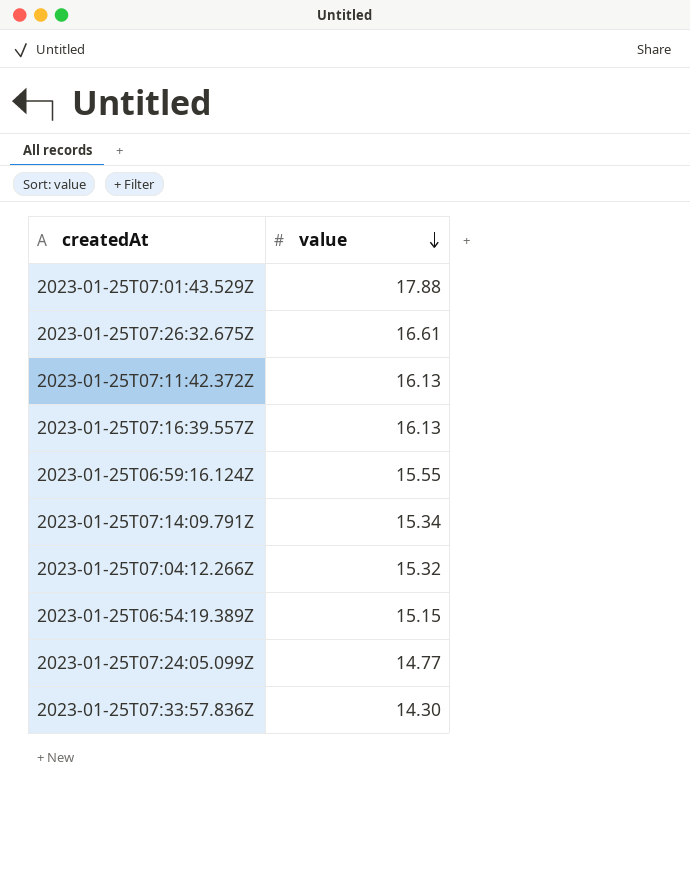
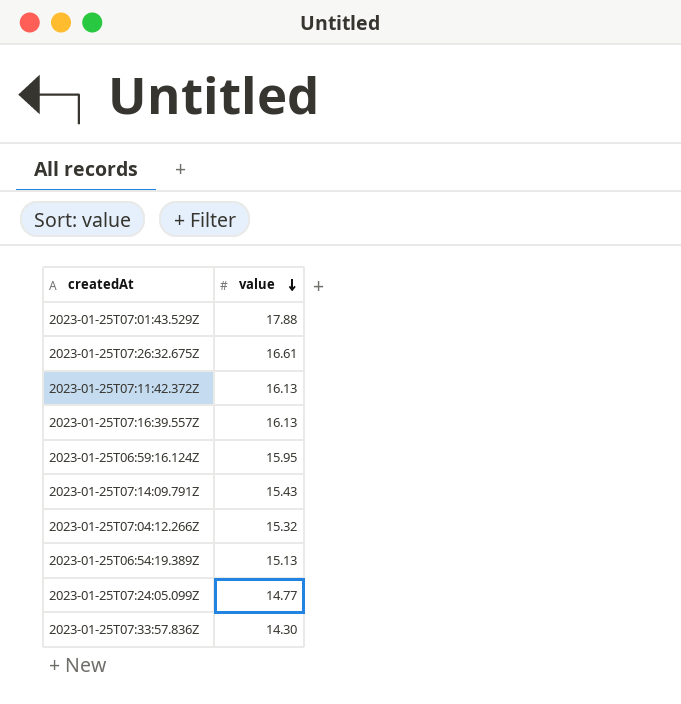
2023-01-25T06:59:16.124Z | value: 15.55 -> 15.95
2023-01-25T07:14:09.791Z | value: 15.34 -> 15.43
2023-01-25T06:54:19.389Z | value: 15.15 -> 15.13

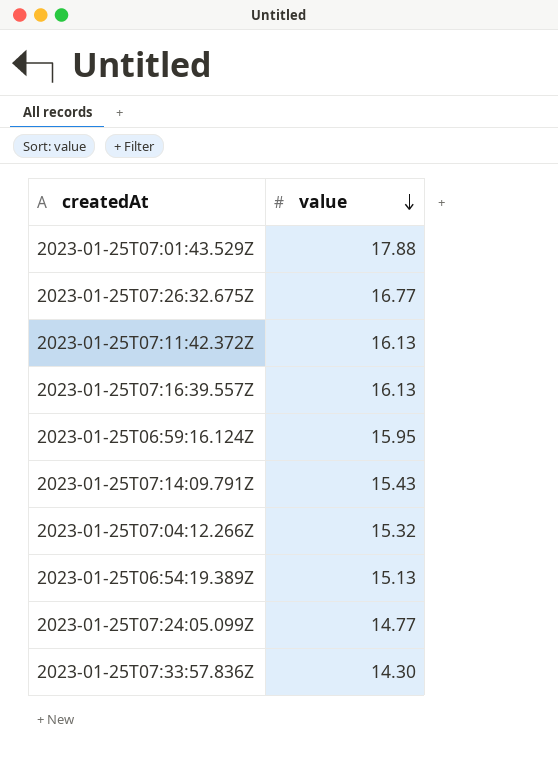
2023-01-25T07:26:32.675Z | value: 16.61 -> 16.77

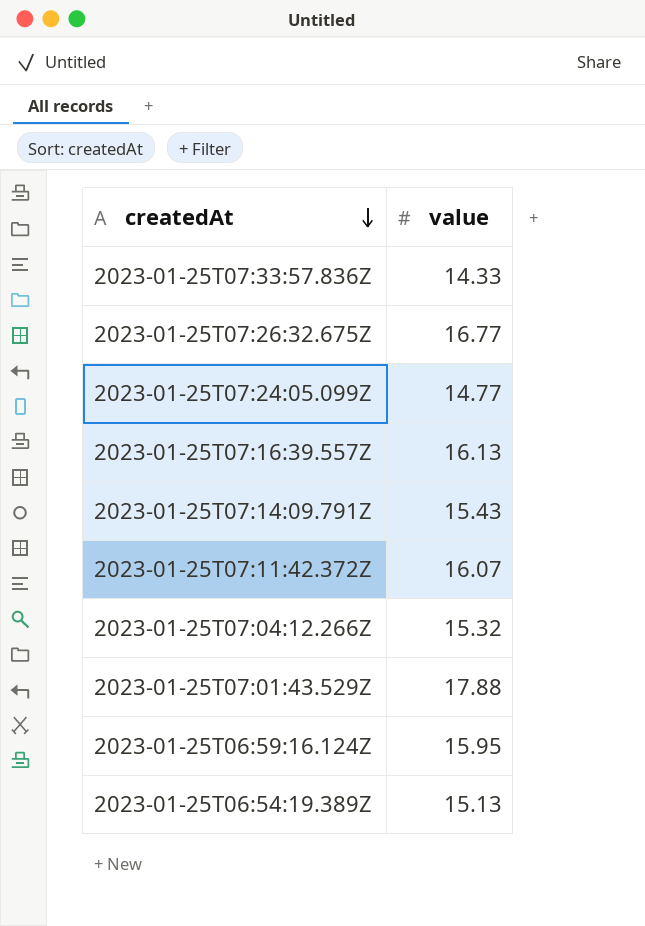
row order: value descending -> createdAt descending
2023-01-25T07:33:57.836Z | value: 14.30 -> 14.33
2023-01-25T07:11:42.372Z | value: 16.13 -> 16.07

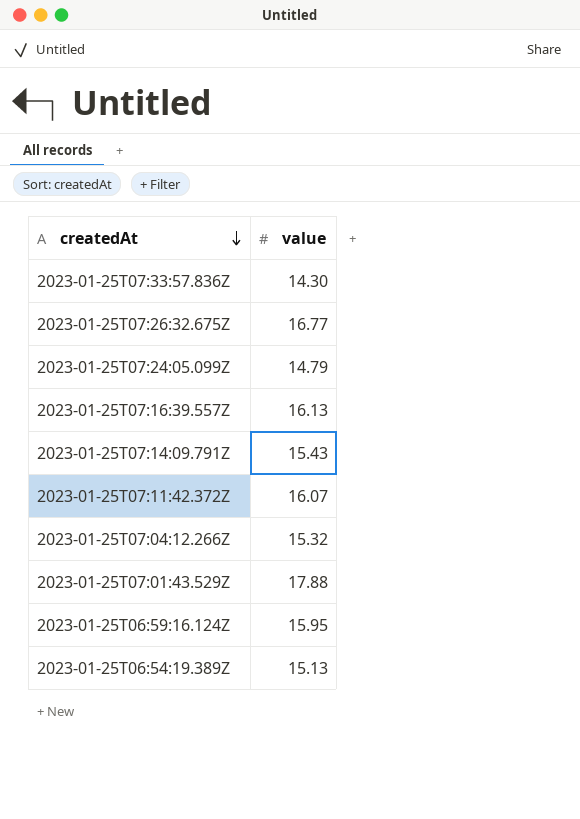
2023-01-25T07:33:57.836Z | value: 14.33 -> 14.30
2023-01-25T07:24:05.099Z | value: 14.77 -> 14.79

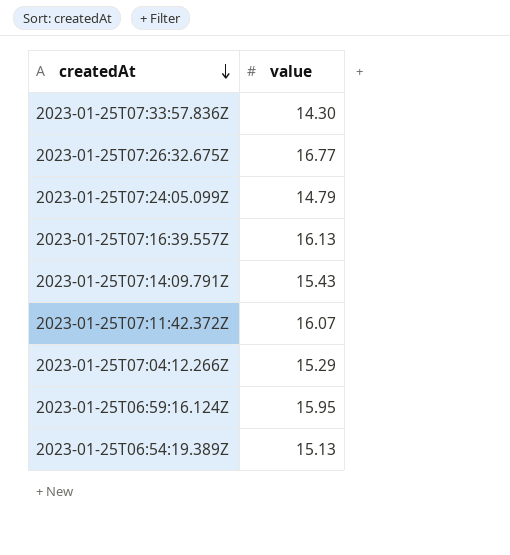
row 2023-01-25T07:01:43.529Z: 17.88 -> none
2023-01-25T07:04:12.266Z | value: 15.32 -> 15.29

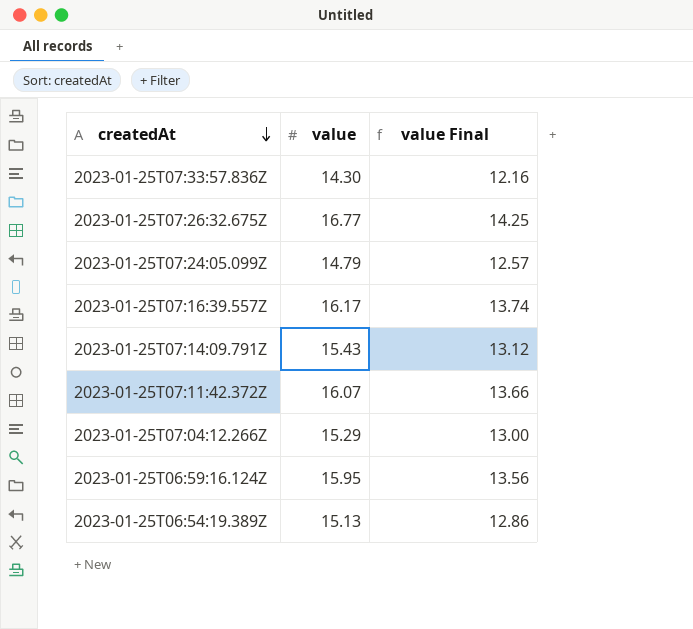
column value Final | formula: none -> [value] * 0.85
2023-01-25T07:16:39.557Z | value: 16.13 -> 16.17

